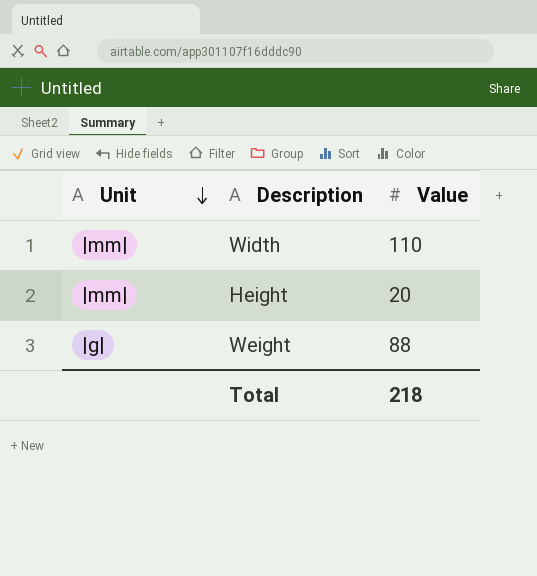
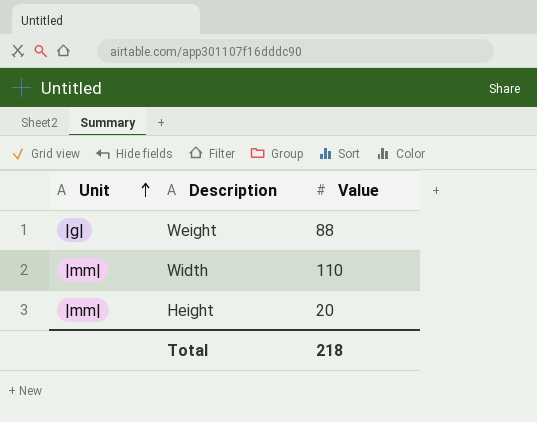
row order: Unit descending -> Unit ascending

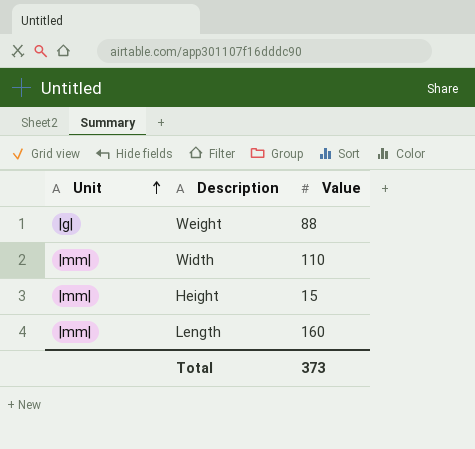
Height | Value: 20 -> 15
row Length: none -> |mm| | 160
Total | Value: 218 -> 373

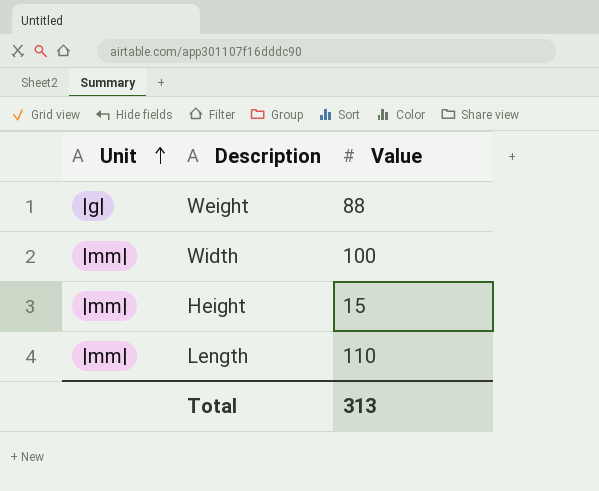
Width | Value: 110 -> 100
Length | Value: 160 -> 110
Total | Value: 373 -> 313

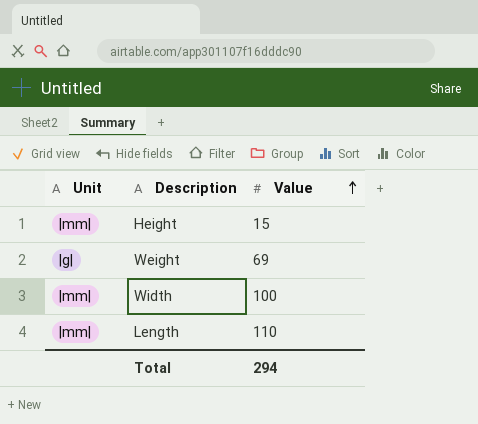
row order: Unit ascending -> Value ascending
Weight | Value: 88 -> 69
Total | Value: 313 -> 294

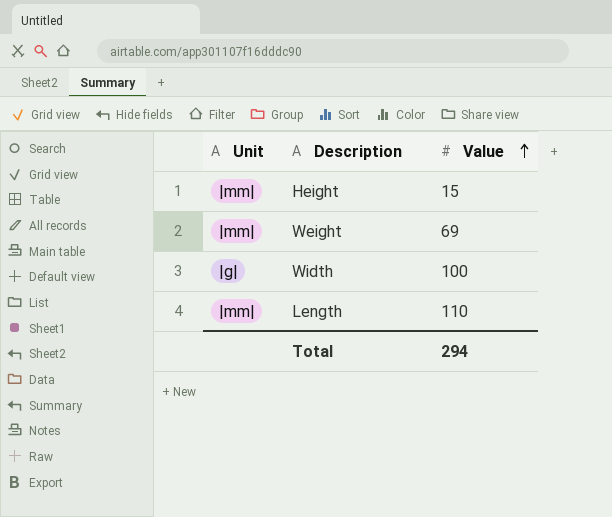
Weight | Unit: |g| -> |mm|
Width | Unit: |mm| -> |g|

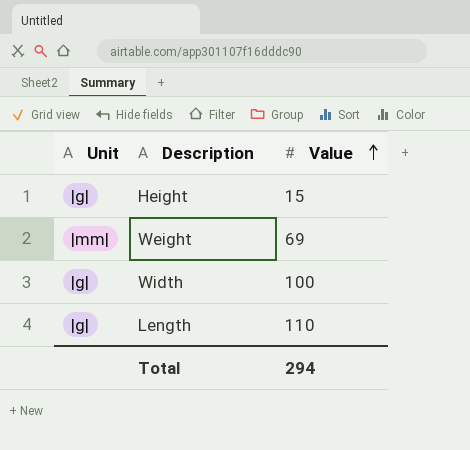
Height | Unit: |mm| -> |g|
Length | Unit: |mm| -> |g|

